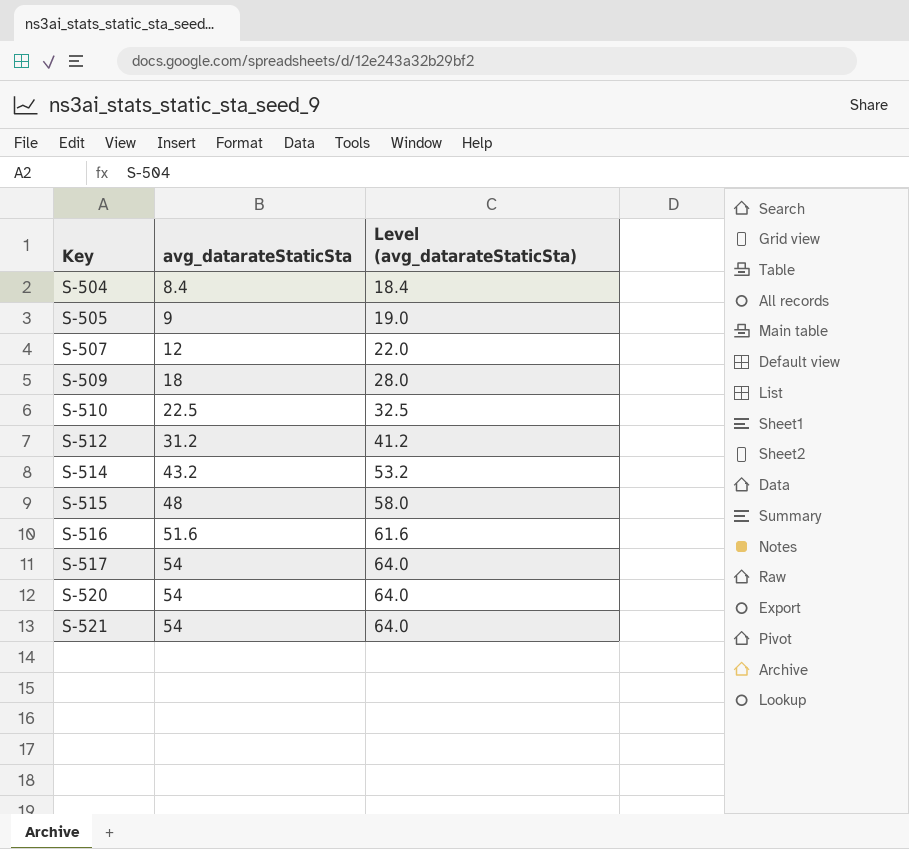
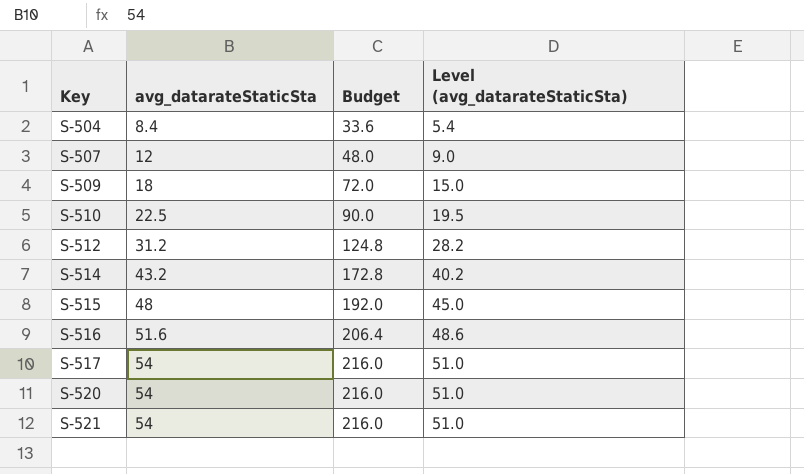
column Budget | formula: none -> [avg_datarateStaticSta] * 4
column Level (avg_datarateStaticSta) | formula: [avg_datarateStaticSta] + 10 -> [avg_datarateStaticSta] - 3
row S-505: 9 | 19.0 -> none

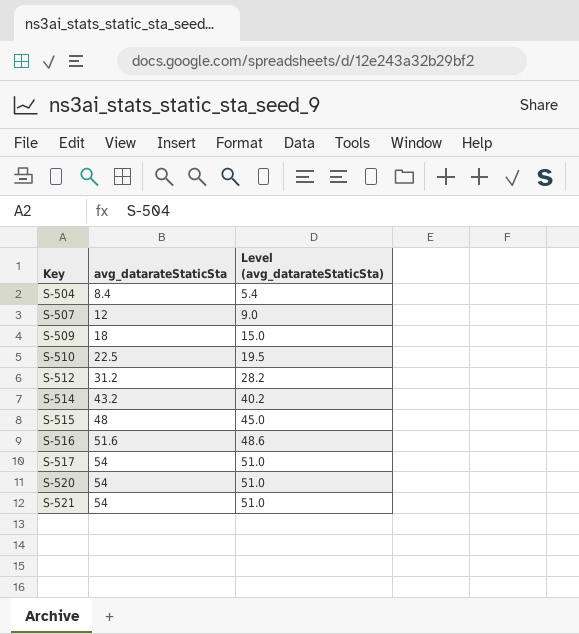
column Budget | formula: [avg_datarateStaticSta] * 4 -> none

